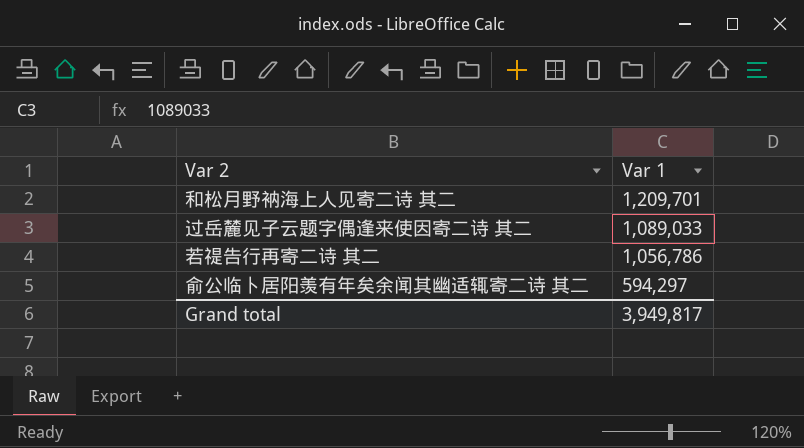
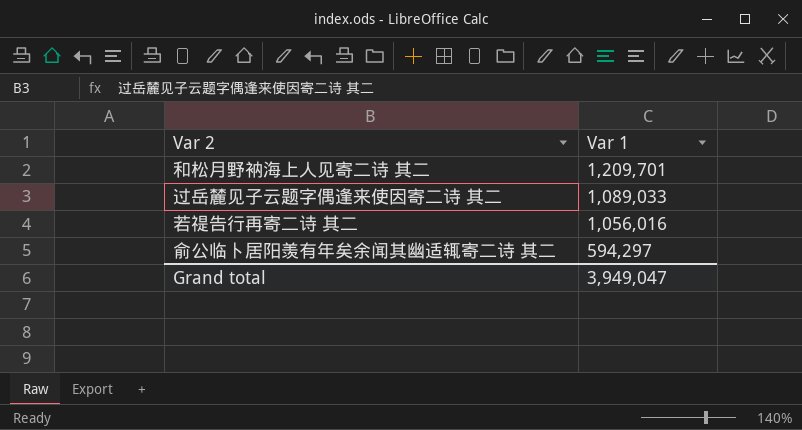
若禔告行再寄二诗 其二 | Var 1: 1,056,786 -> 1,056,016
Grand total | Var 1: 3,949,817 -> 3,949,047

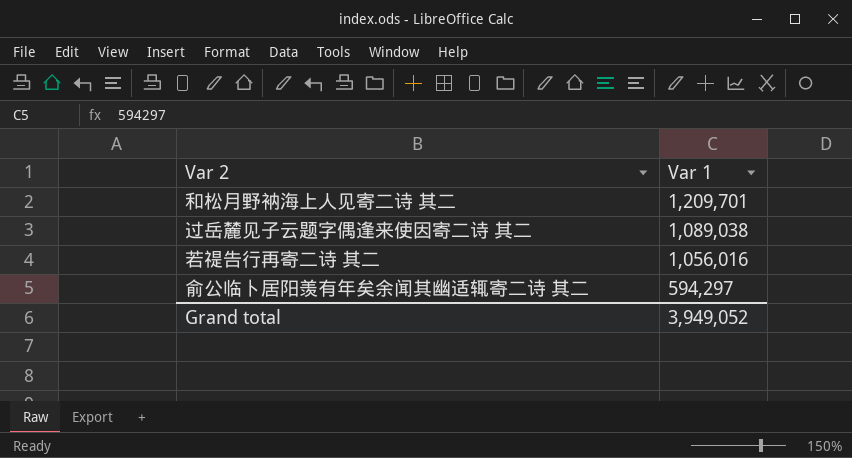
过岳麓见子云题字偶逢来使因寄二诗 其二 | Var 1: 1,089,033 -> 1,089,038
Grand total | Var 1: 3,949,047 -> 3,949,052

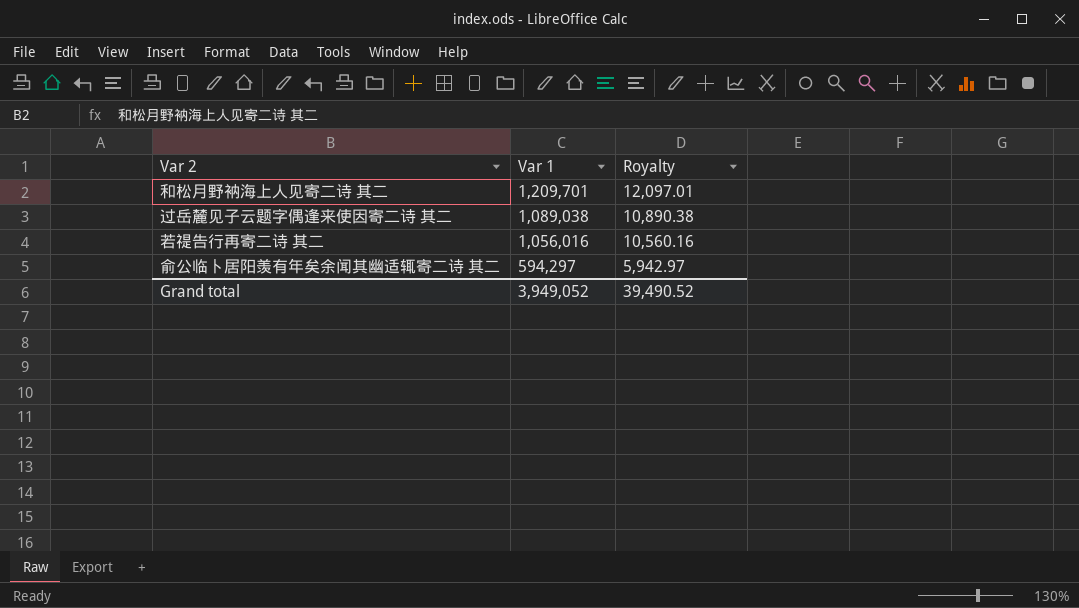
column Royalty | formula: none -> [Var 1] * 0.01

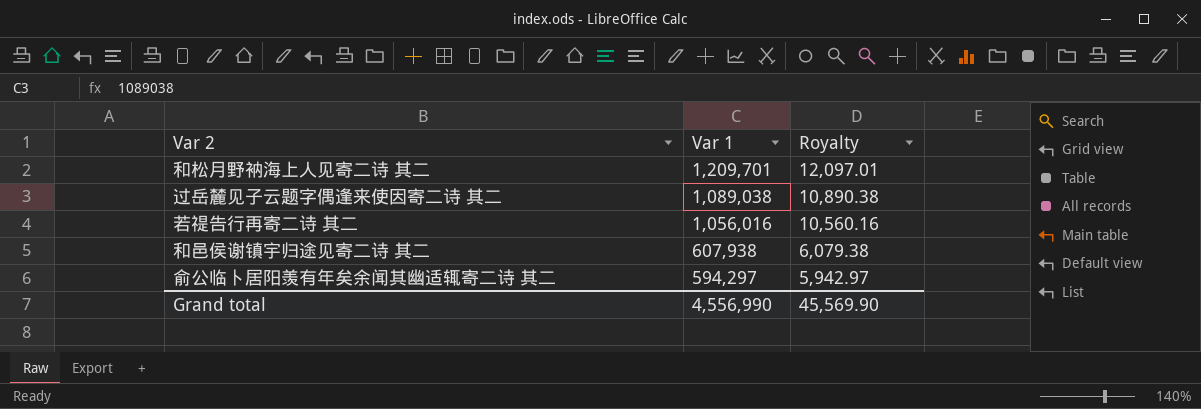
row 和邑侯谢镇宇归途见寄二诗 其二: none -> 607,938 | 6,079.38
Grand total | Var 1: 3,949,052 -> 4,556,990
Grand total | Royalty: 39,490.52 -> 45,569.90

